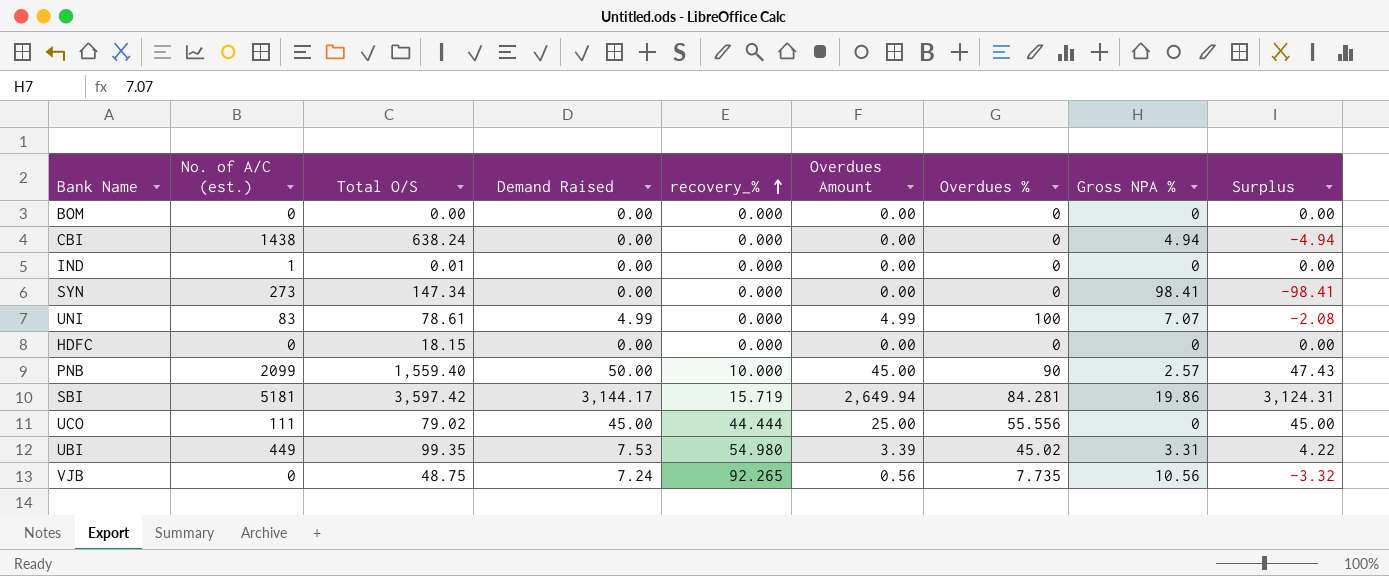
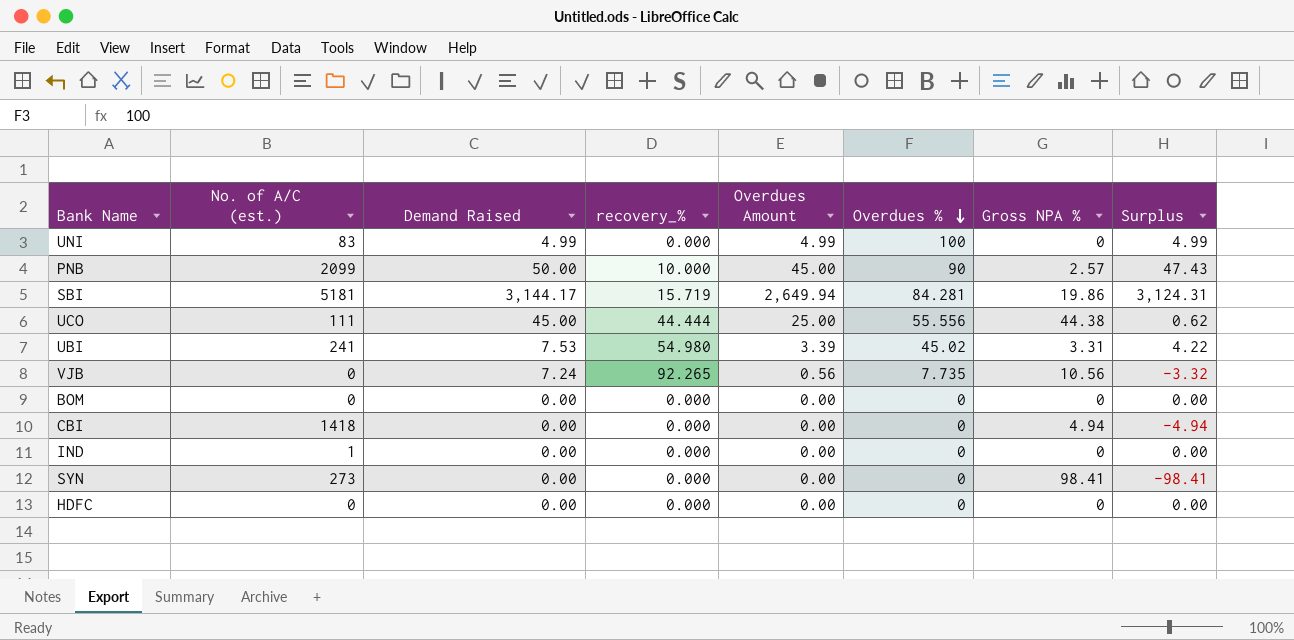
row order: recovery_% ascending -> Overdues % descending
column Total O/S | position: 3 -> none
UNI | Gross NPA %: 7.07 -> 0
UNI | Surplus: -2.08 -> 4.99
UCO | Gross NPA %: 0 -> 44.38
UCO | Surplus: 45.00 -> 0.62
UBI | No. of A/C (est.): 449 -> 241
CBI | No. of A/C (est.): 1438 -> 1418

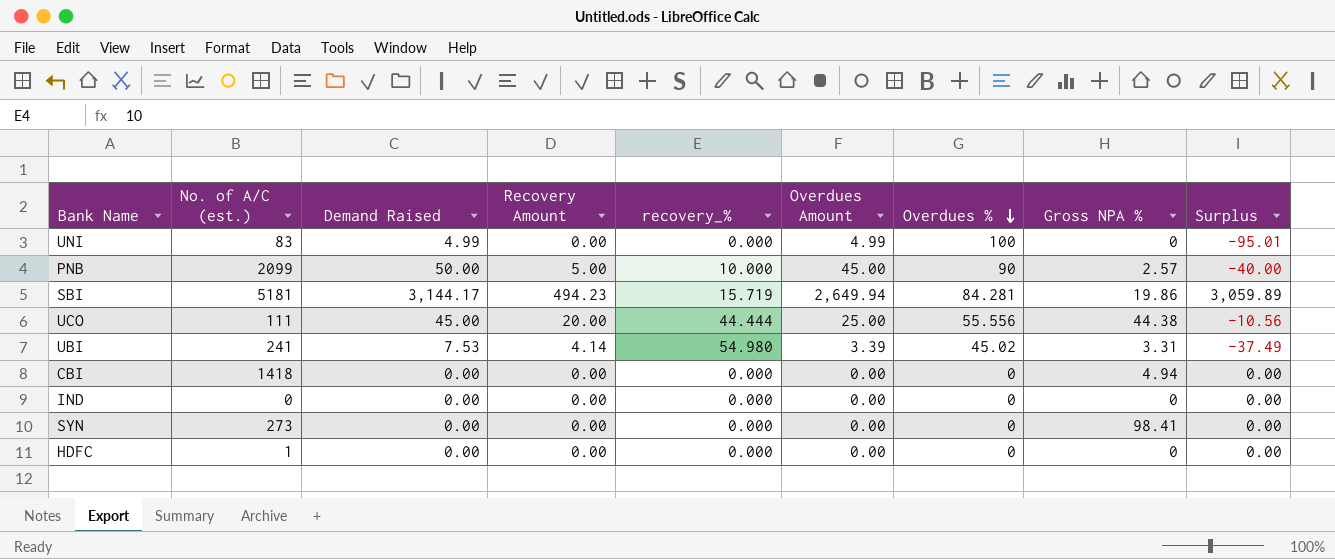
column Recovery Amount | position: none -> 4
column Surplus | formula: [Demand Raised] - [Gross NPA %] -> [Demand Raised] - [Overdues %]
row VJB: 0 | 7.24 | 92.265 | 0.56 | 7.735 | 10.56 | -3.32 -> none
row BOM: 0 | 0.00 | 0.000 | 0.00 | 0 | 0 | 0.00 -> none
IND | No. of A/C (est.): 1 -> 0
HDFC | No. of A/C (est.): 0 -> 1

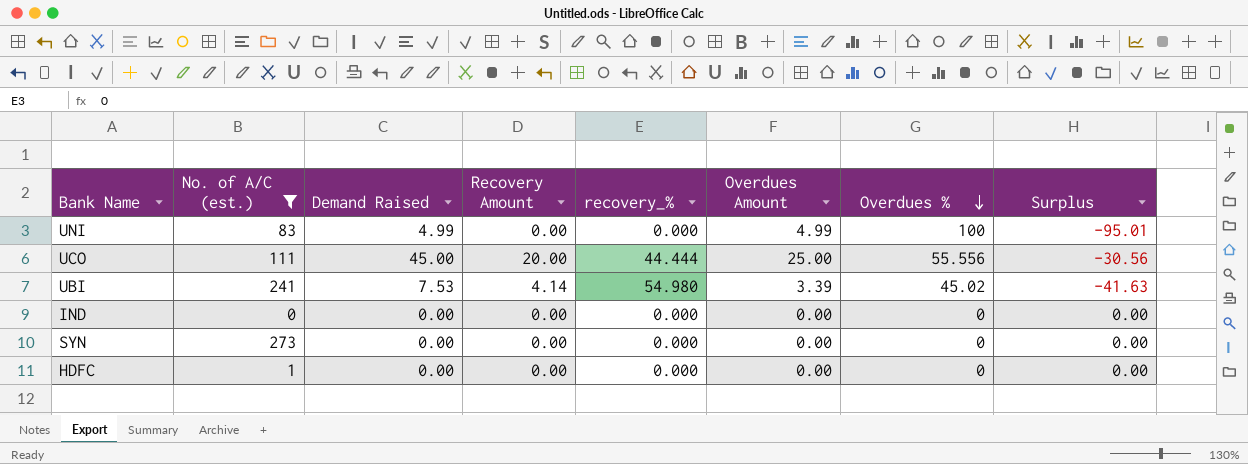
filter: none -> No. of A/C (est.) <= 273
column Gross NPA % | position: 8 -> none
column Surplus | formula: [Demand Raised] - [Overdues %] -> [Overdues Amount] - [Overdues %]

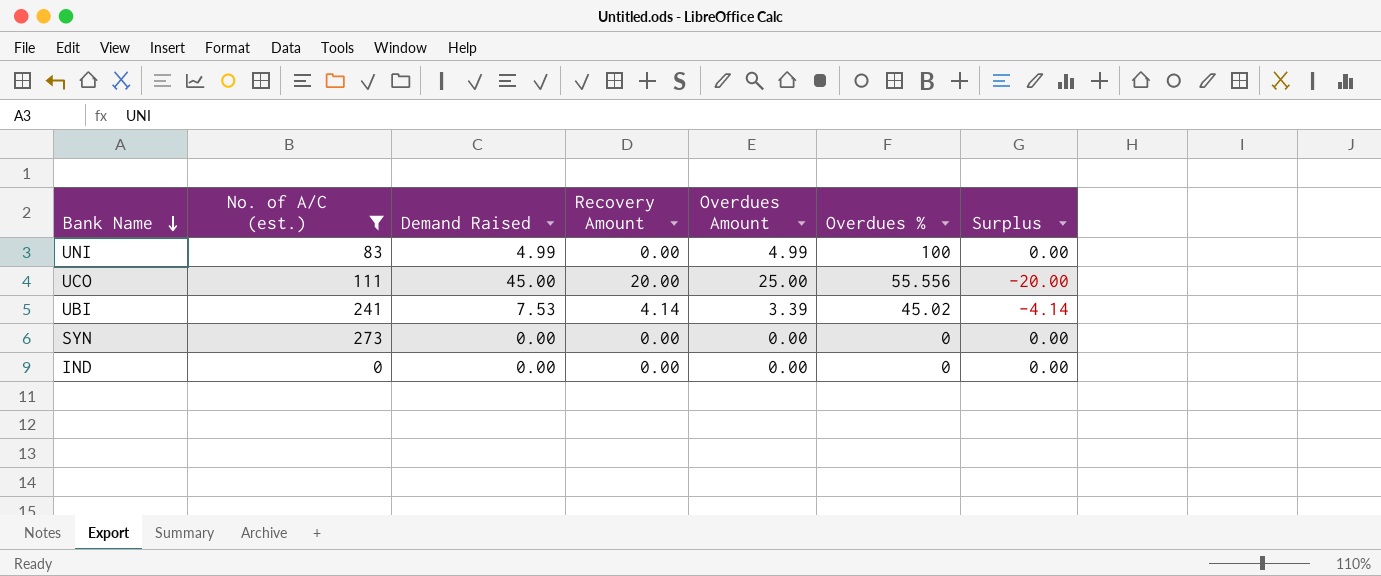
row order: Overdues % descending -> Bank Name descending
column recovery_% | position: 5 -> none
column Surplus | formula: [Overdues Amount] - [Overdues %] -> [Overdues Amount] - [Demand Raised]
row HDFC: 1 | 0.00 | 0.00 | 0.000 | 0.00 | 0 | 0.00 -> none

